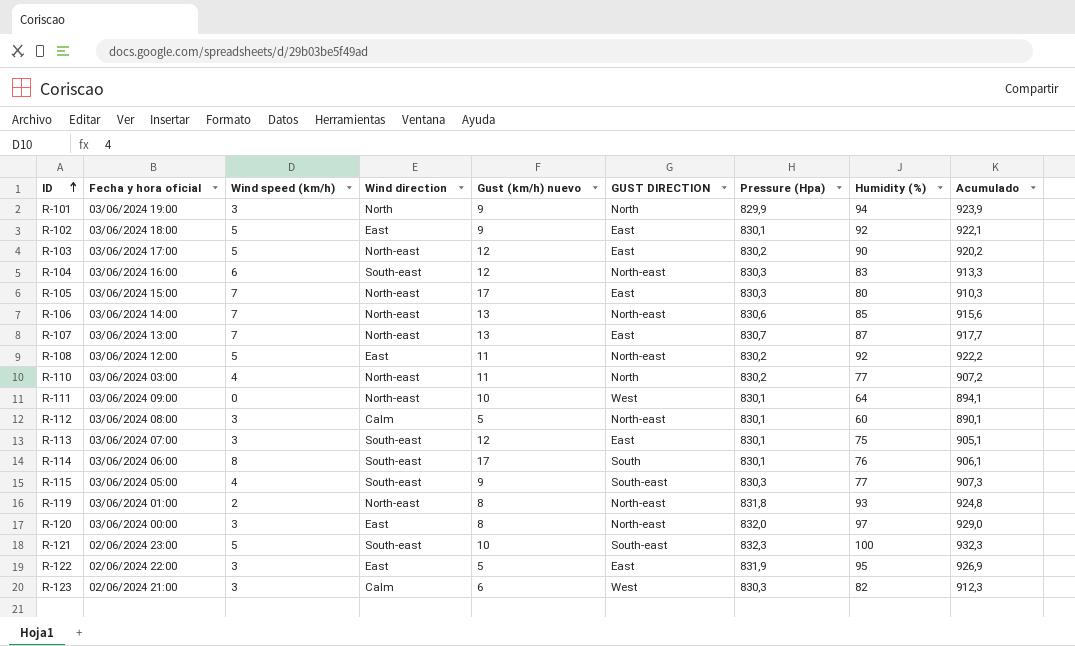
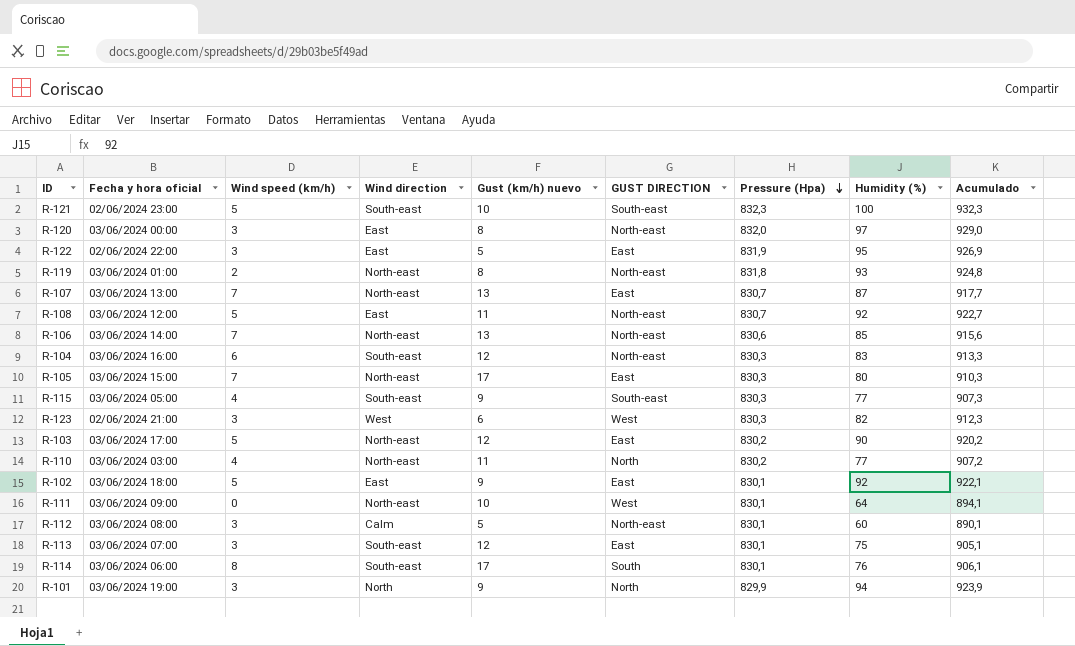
row order: ID ascending -> Pressure (Hpa) descending
R-108 | Pressure (Hpa): 830,2 -> 830,7
R-108 | Acumulado: 922,2 -> 922,7
R-123 | Wind direction: Calm -> West

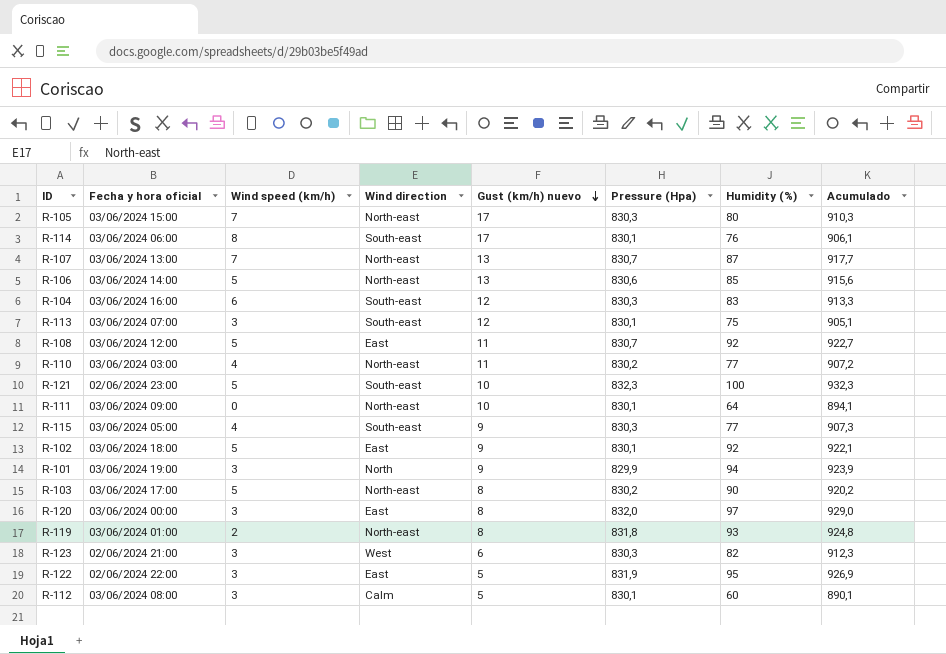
row order: Pressure (Hpa) descending -> Gust (km/h) nuevo descending
column GUST DIRECTION | position: 6 -> none
R-106 | Wind speed (km/h): 7 -> 5
R-103 | Gust (km/h) nuevo: 12 -> 8

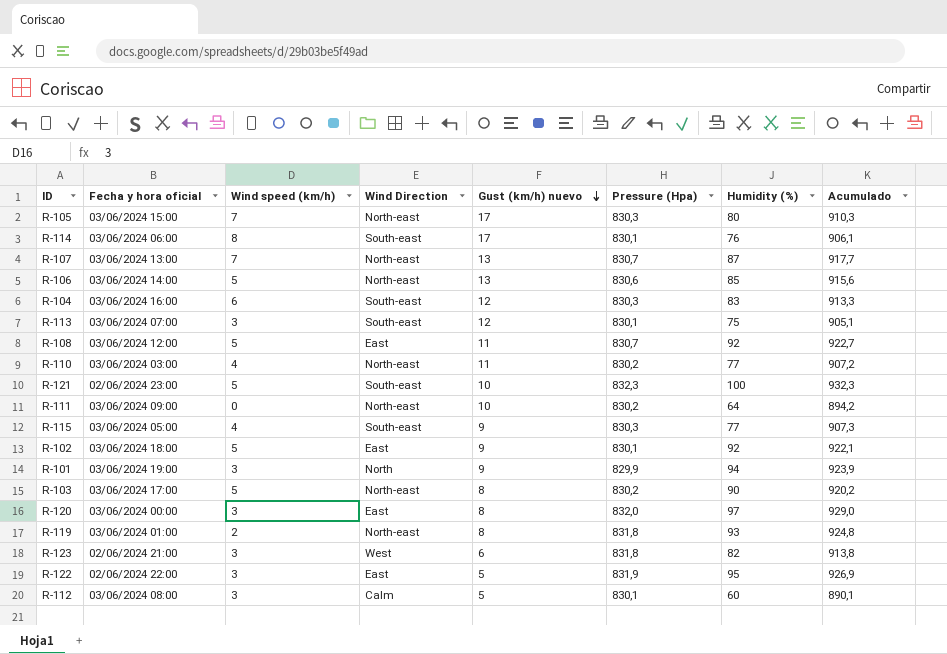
column name: Wind direction -> Wind Direction
R-111 | Pressure (Hpa): 830,1 -> 830,2
R-111 | Acumulado: 894,1 -> 894,2
R-123 | Pressure (Hpa): 830,3 -> 831,8
R-123 | Acumulado: 912,3 -> 913,8

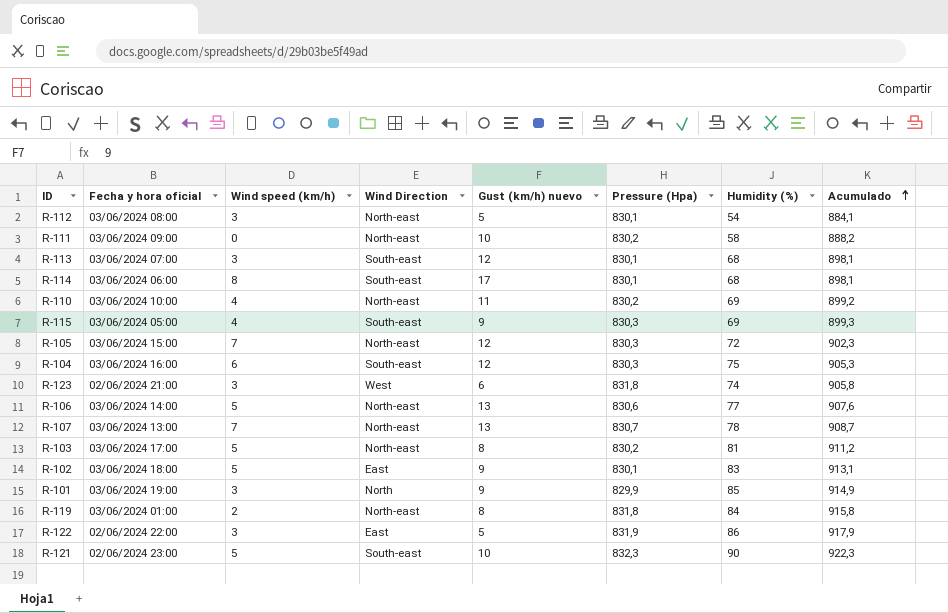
row order: Gust (km/h) nuevo descending -> Acumulado ascending
row R-108: 03/06/2024 12:00 | 5 | East | 11 | 830,7 | 92 | 922,7 -> none
row R-120: 03/06/2024 00:00 | 3 | East | 8 | 832,0 | 97 | 929,0 -> none
R-112 | Wind Direction: Calm -> North-east
R-112 | Humidity (%): 60 -> 54
R-112 | Acumulado: 890,1 -> 884,1
R-111 | Humidity (%): 64 -> 58
R-111 | Acumulado: 894,2 -> 888,2
R-113 | Humidity (%): 75 -> 68
R-113 | Acumulado: 905,1 -> 898,1
R-114 | Humidity (%): 76 -> 68
R-114 | Acumulado: 906,1 -> 898,1
R-110 | Fecha y hora oficial: 03/06/2024 03:00 -> 03/06/2024 10:00
R-110 | Humidity (%): 77 -> 69
R-110 | Acumulado: 907,2 -> 899,2
R-115 | Humidity (%): 77 -> 69
R-115 | Acumulado: 907,3 -> 899,3
R-105 | Gust (km/h) nuevo: 17 -> 12
R-105 | Humidity (%): 80 -> 72
R-105 | Acumulado: 910,3 -> 902,3
R-104 | Humidity (%): 83 -> 75
R-104 | Acumulado: 913,3 -> 905,3
R-123 | Humidity (%): 82 -> 74
R-123 | Acumulado: 913,8 -> 905,8
R-106 | Humidity (%): 85 -> 77
R-106 | Acumulado: 915,6 -> 907,6
R-107 | Humidity (%): 87 -> 78
R-107 | Acumulado: 917,7 -> 908,7
R-103 | Humidity (%): 90 -> 81
R-103 | Acumulado: 920,2 -> 911,2
R-102 | Humidity (%): 92 -> 83
R-102 | Acumulado: 922,1 -> 913,1
R-101 | Humidity (%): 94 -> 85
R-101 | Acumulado: 923,9 -> 914,9
R-119 | Humidity (%): 93 -> 84
R-119 | Acumulado: 924,8 -> 915,8
R-122 | Humidity (%): 95 -> 86
R-122 | Acumulado: 926,9 -> 917,9
R-121 | Humidity (%): 100 -> 90
R-121 | Acumulado: 932,3 -> 922,3

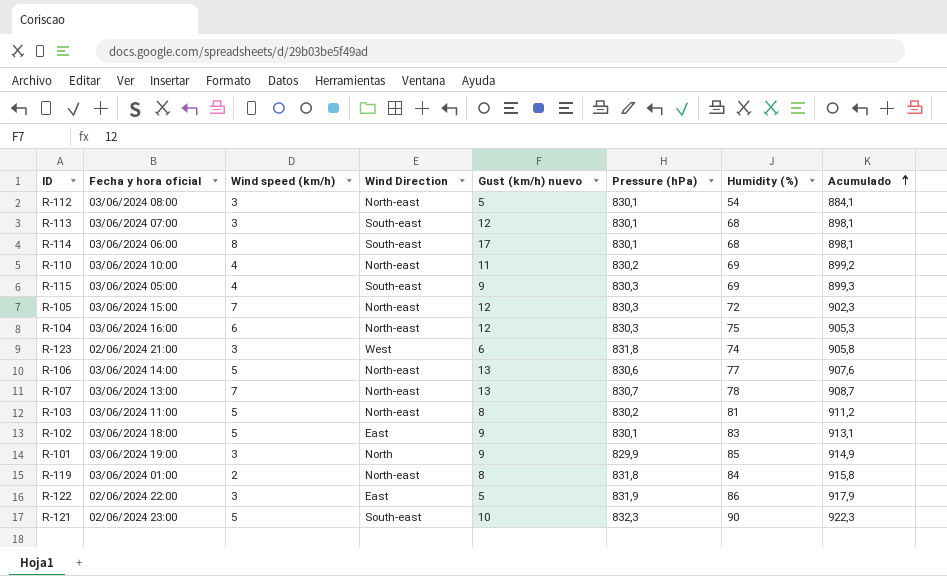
column name: Pressure (Hpa) -> Pressure (hPa)
row R-111: 03/06/2024 09:00 | 0 | North-east | 10 | 830,2 | 58 | 888,2 -> none
R-104 | Wind Direction: South-east -> North-east
R-103 | Fecha y hora oficial: 03/06/2024 17:00 -> 03/06/2024 11:00

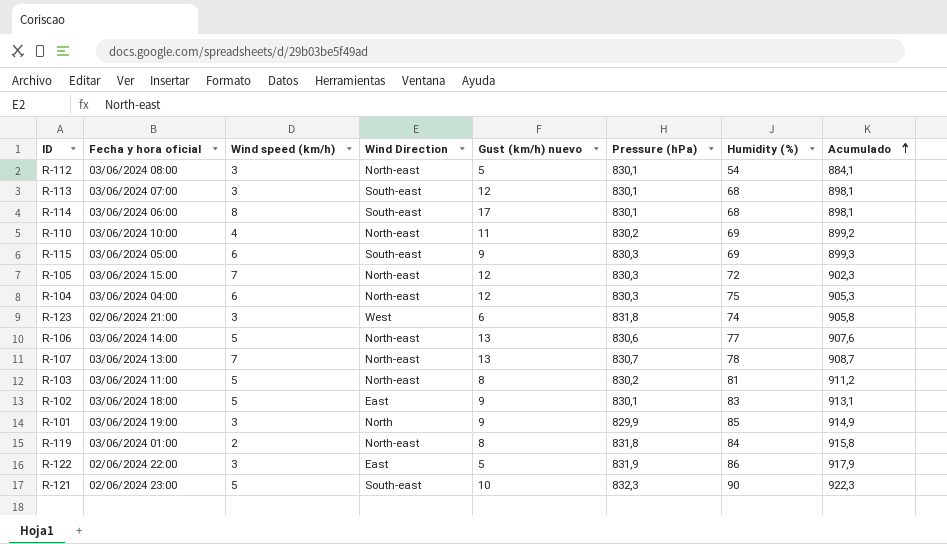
R-115 | Wind speed (km/h): 4 -> 6
R-104 | Fecha y hora oficial: 03/06/2024 16:00 -> 03/06/2024 04:00

